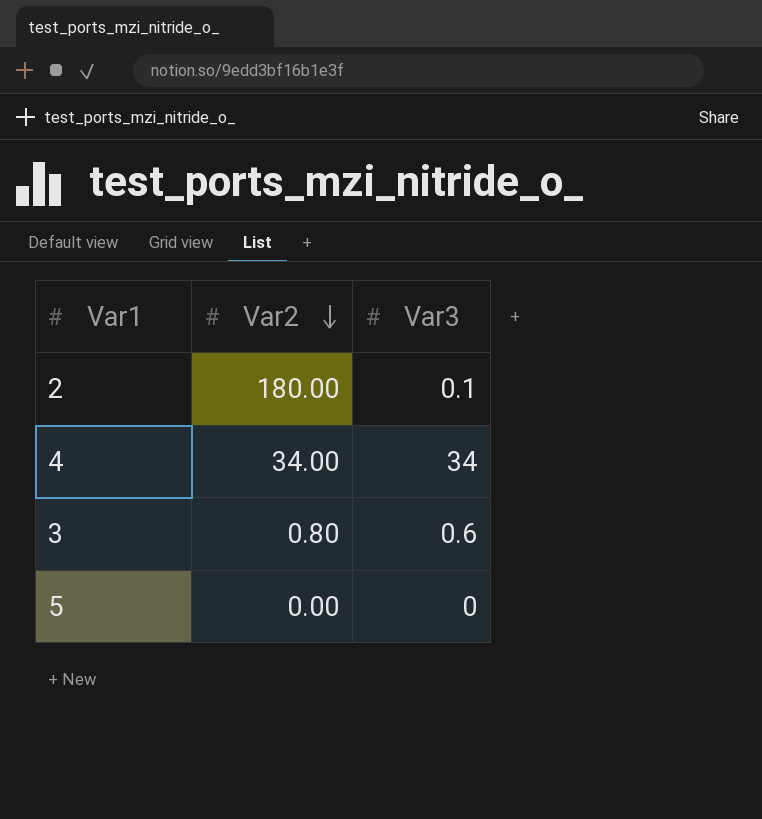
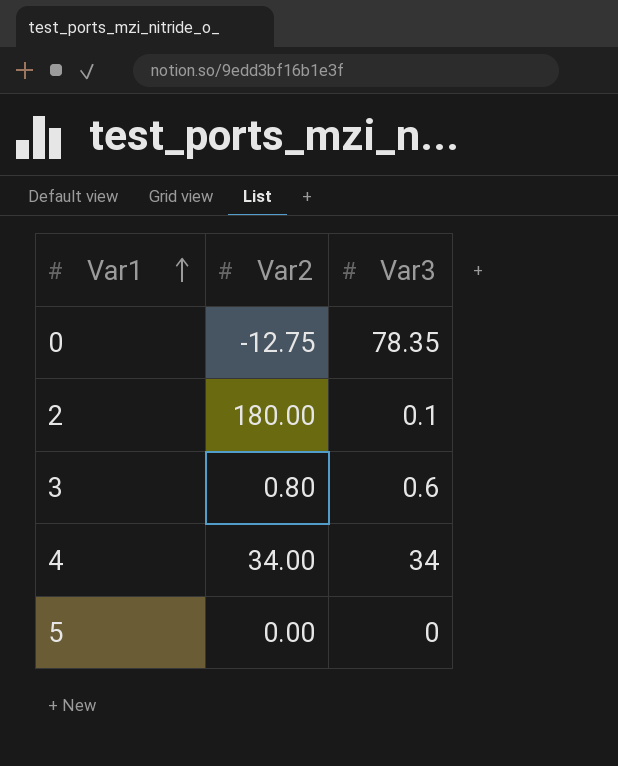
row order: Var2 descending -> Var1 ascending
row 0: none -> -12.75 | 78.35

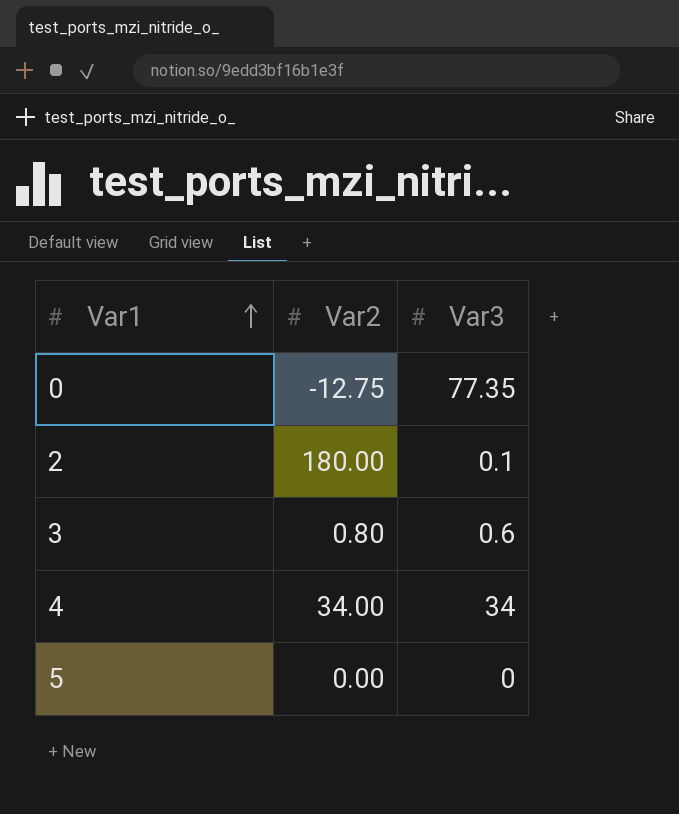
0 | Var3: 78.35 -> 77.35

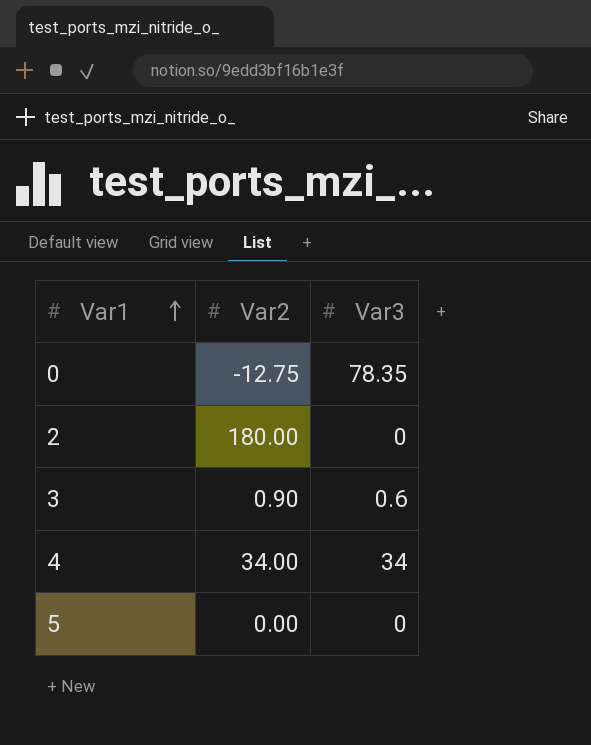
0 | Var3: 77.35 -> 78.35
2 | Var3: 0.1 -> 0
3 | Var2: 0.80 -> 0.90

